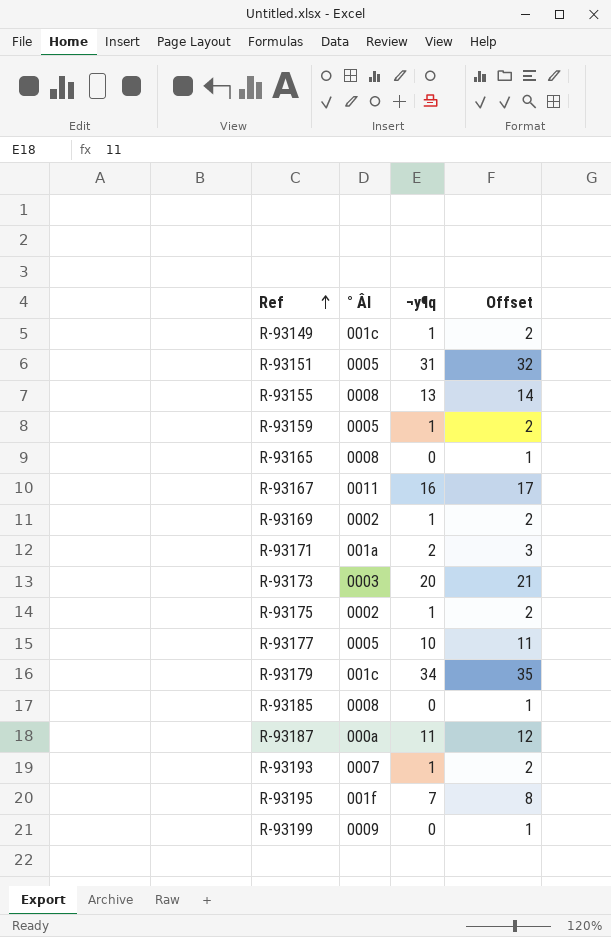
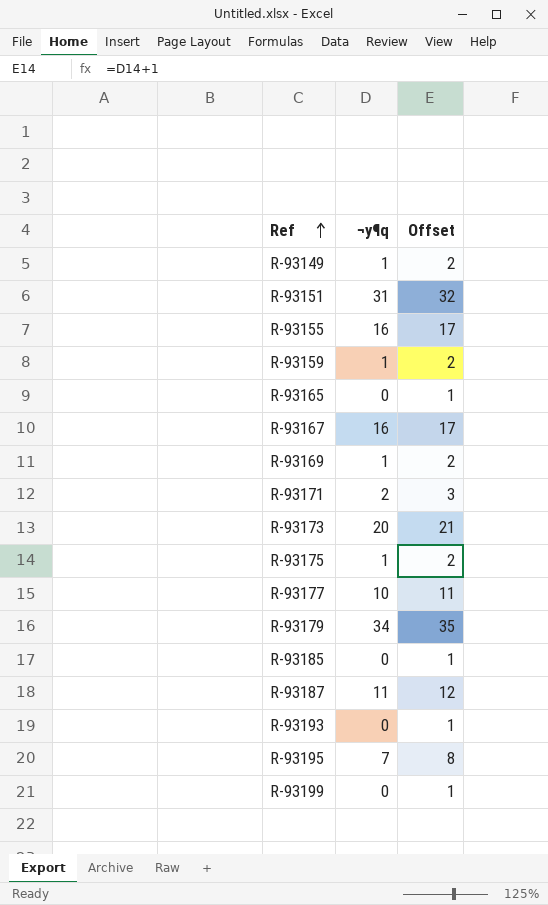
column ° ÂI | position: 2 -> none
R-93155 | ¬y¶q: 13 -> 16
R-93155 | Offset: 14 -> 17
R-93193 | ¬y¶q: 1 -> 0
R-93193 | Offset: 2 -> 1

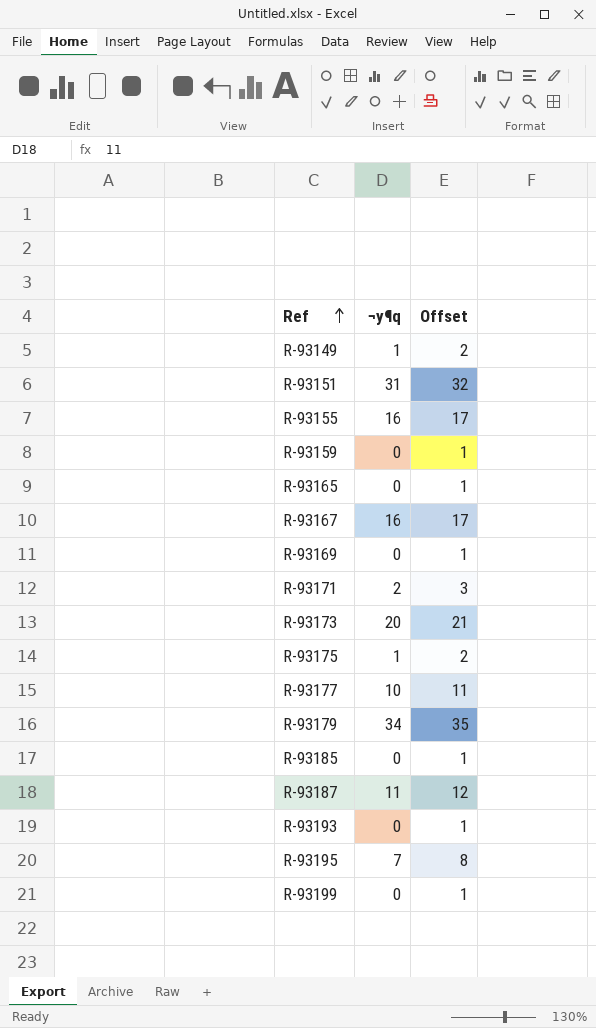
R-93159 | ¬y¶q: 1 -> 0
R-93159 | Offset: 2 -> 1
R-93169 | ¬y¶q: 1 -> 0
R-93169 | Offset: 2 -> 1

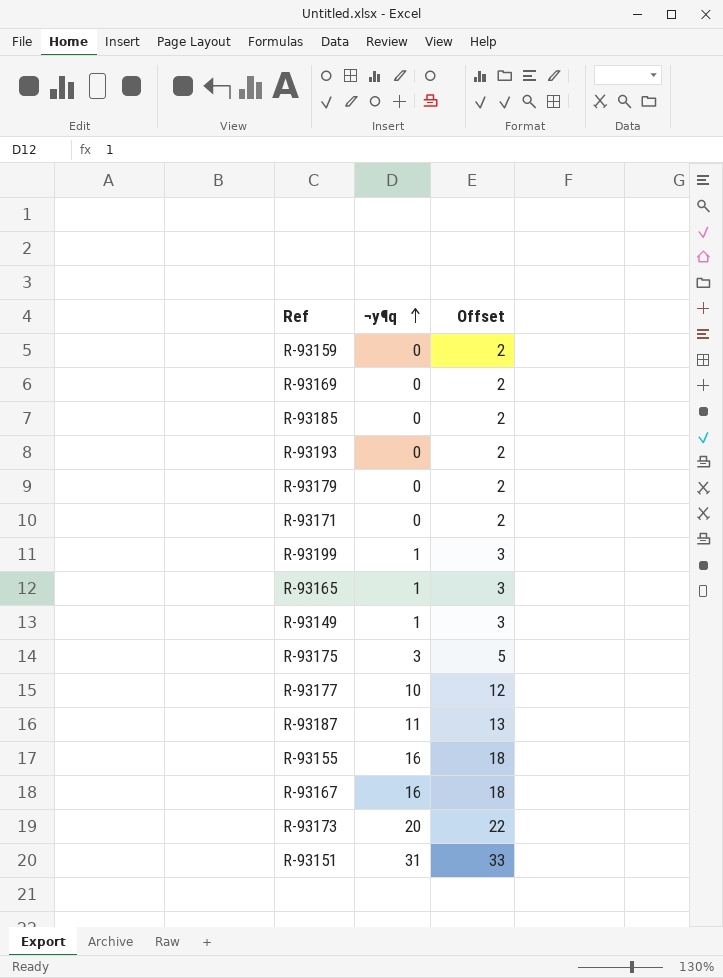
row order: Ref ascending -> ¬y¶q ascending
column Offset | formula: [¬y¶q] + 1 -> [¬y¶q] + 2
row R-93195: 7 | 8 -> none
R-93179 | ¬y¶q: 34 -> 0
R-93171 | ¬y¶q: 2 -> 0
R-93199 | ¬y¶q: 0 -> 1
R-93165 | ¬y¶q: 0 -> 1
R-93175 | ¬y¶q: 1 -> 3

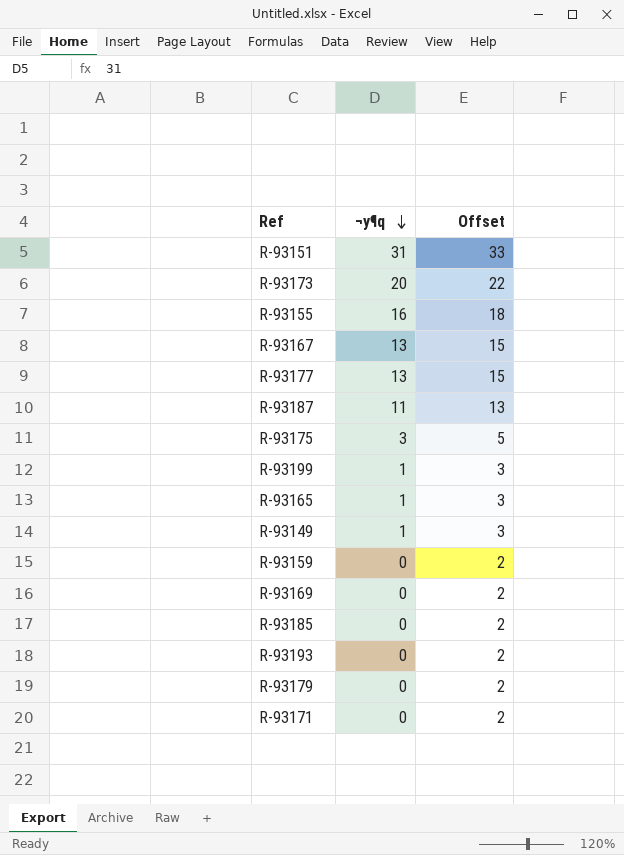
row order: ¬y¶q ascending -> ¬y¶q descending
R-93167 | ¬y¶q: 16 -> 13
R-93167 | Offset: 18 -> 15
R-93177 | ¬y¶q: 10 -> 13
R-93177 | Offset: 12 -> 15

